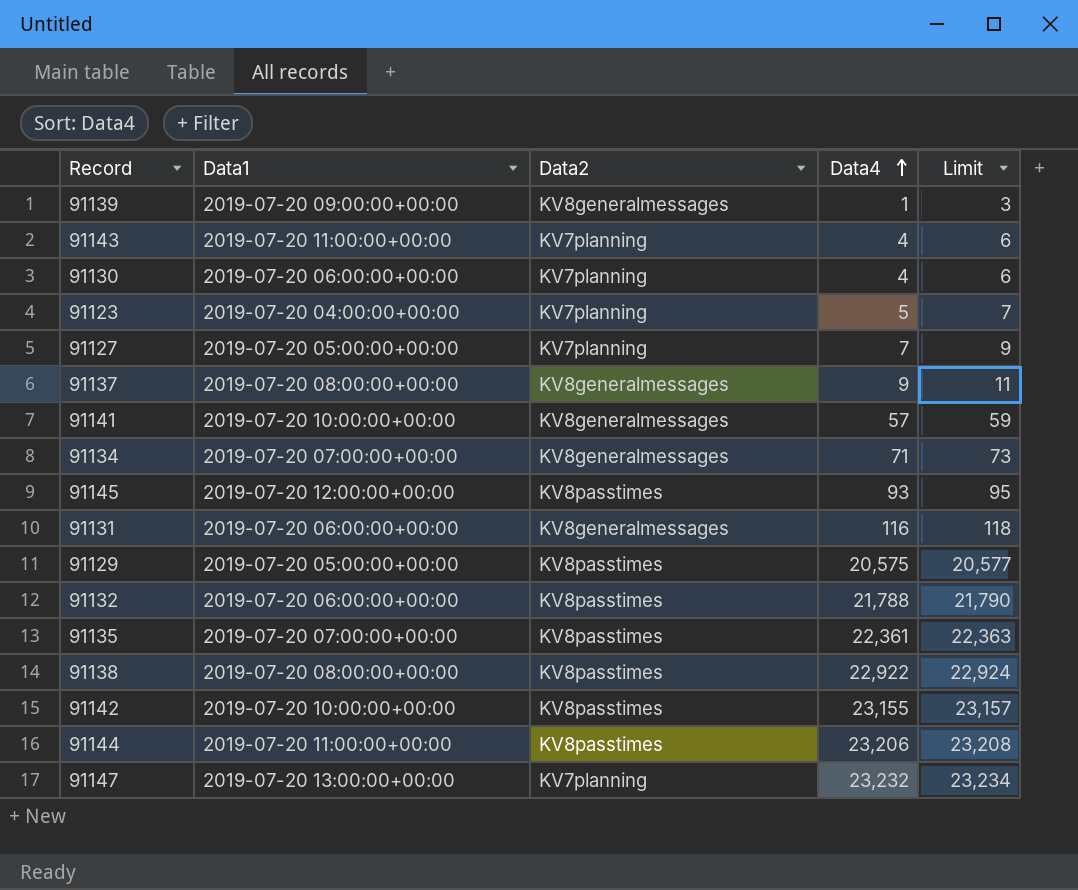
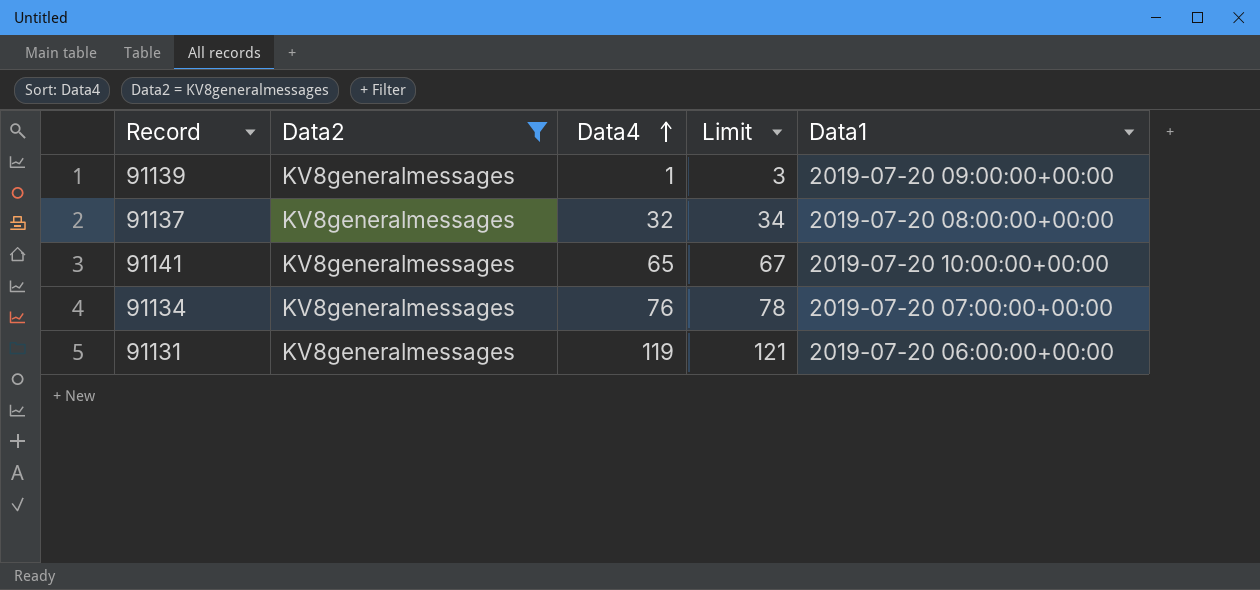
filter: none -> Data2 = KV8generalmessages
column Data1 | position: 2 -> 5
91137 | Data4: 9 -> 32
91137 | Limit: 11 -> 34
91141 | Data4: 57 -> 65
91141 | Limit: 59 -> 67
91134 | Data4: 71 -> 76
91134 | Limit: 73 -> 78
91131 | Data4: 116 -> 119
91131 | Limit: 118 -> 121

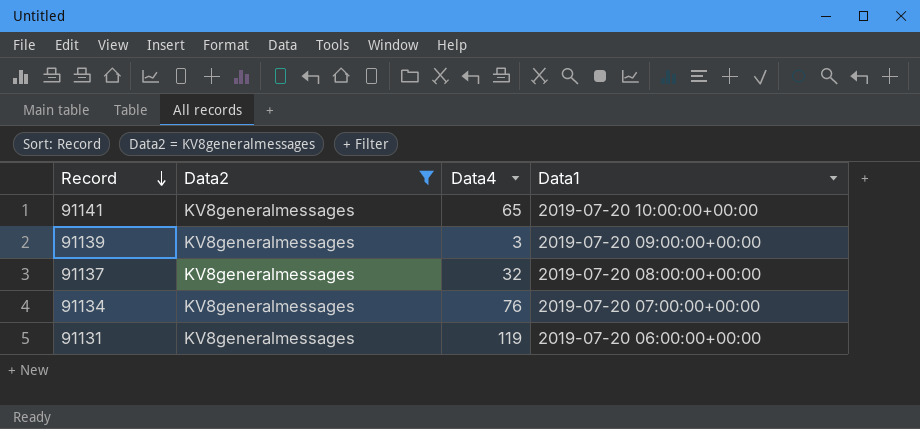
row order: Data4 ascending -> Record descending
column Limit | formula: [Data4] + 2 -> none
91139 | Data4: 1 -> 3

